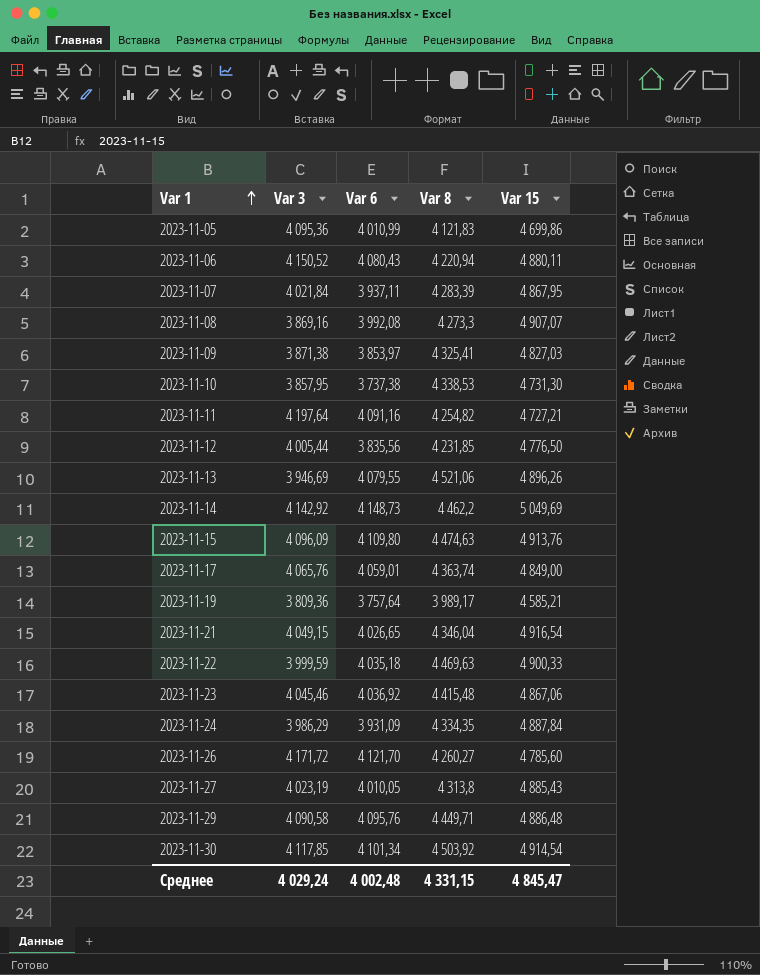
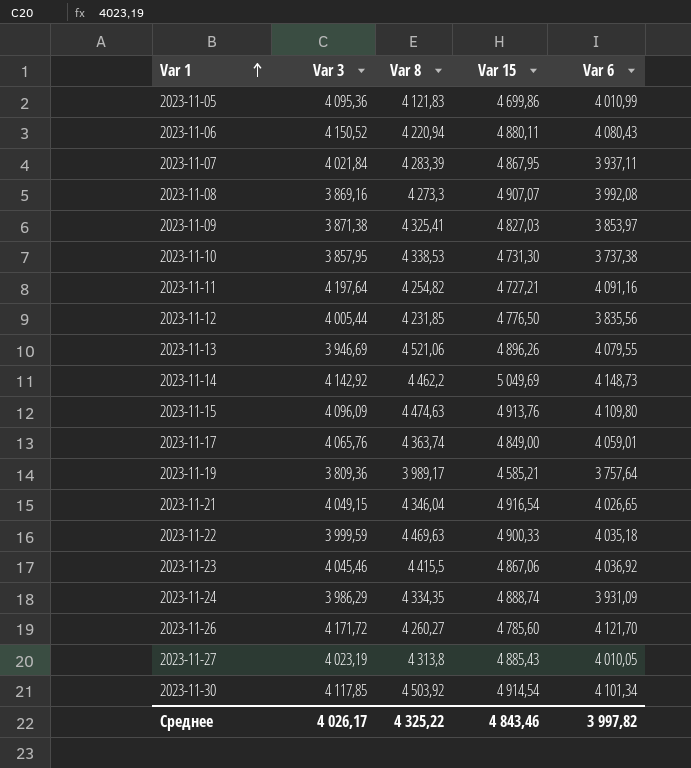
column Var 6 | position: 3 -> 5
row 2023-11-29: 4 090,58 | 4 095,76 | 4 449,71 | 4 886,48 -> none
2023-11-23 | Var 8: 4 415,48 -> 4 415,5
2023-11-24 | Var 15: 4 887,84 -> 4 888,74
Среднее | Var 3: 4 029,24 -> 4 026,17
Среднее | Var 8: 4 331,15 -> 4 325,22
Среднее | Var 15: 4 845,47 -> 4 843,46
Среднее | Var 6: 4 002,48 -> 3 997,82

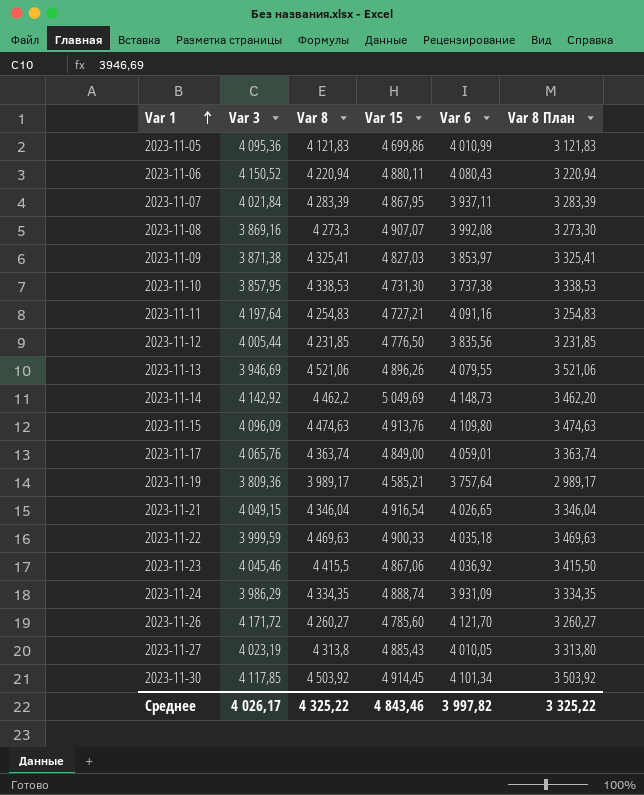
column Var 8 План | formula: none -> [Var 8] - 1000
2023-11-11 | Var 8: 4 254,82 -> 4 254,83
2023-11-30 | Var 15: 4 914,54 -> 4 914,45

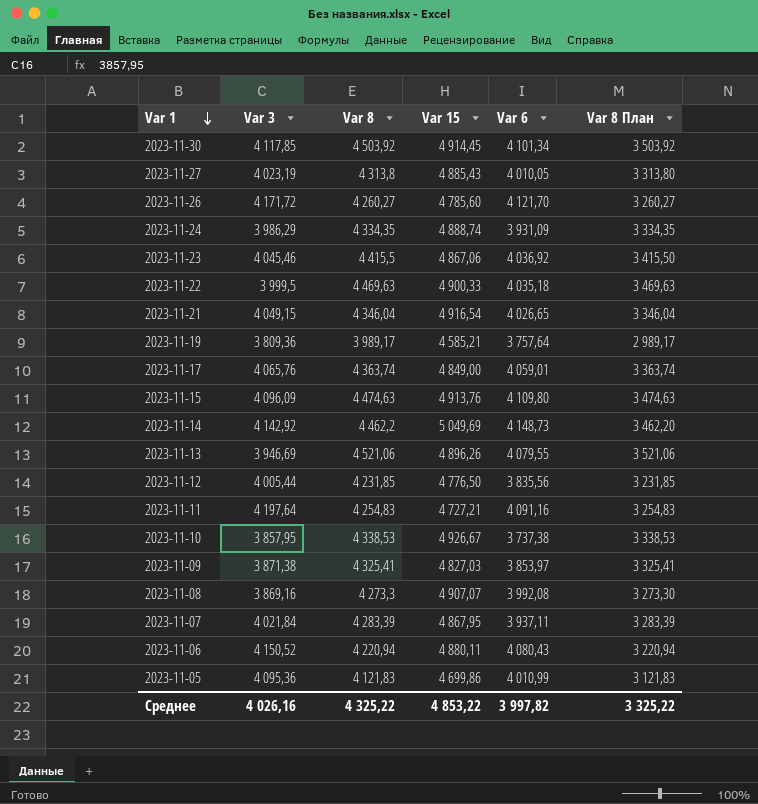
row order: Var 1 ascending -> Var 1 descending
2023-11-22 | Var 3: 3 999,59 -> 3 999,5
2023-11-10 | Var 15: 4 731,30 -> 4 926,67
Среднее | Var 3: 4 026,17 -> 4 026,16
Среднее | Var 15: 4 843,46 -> 4 853,22

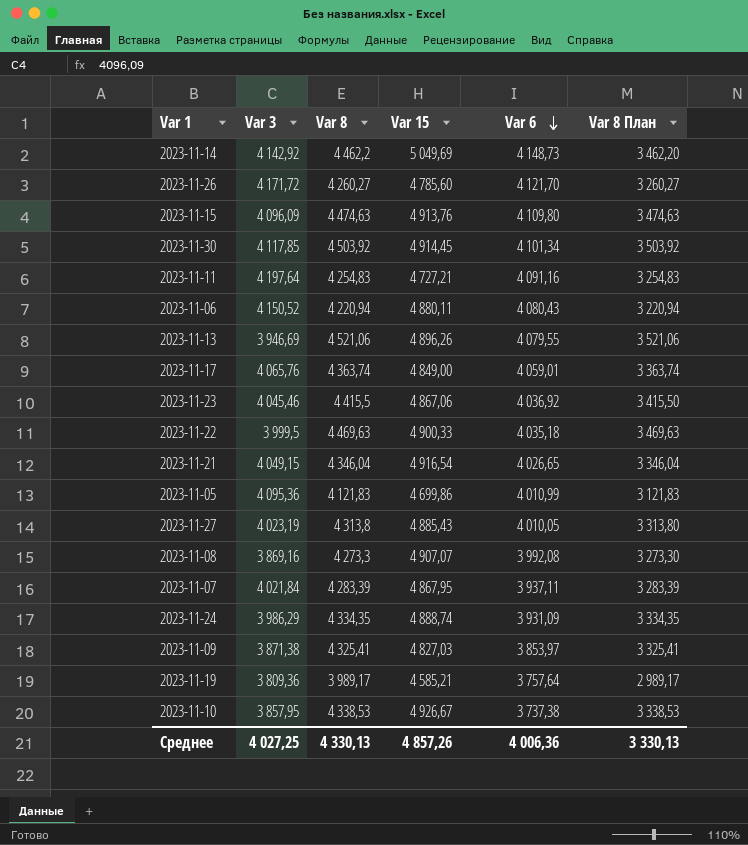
row order: Var 1 descending -> Var 6 descending
row 2023-11-12: 4 005,44 | 4 231,85 | 4 776,50 | 3 835,56 | 3 231,85 -> none
Среднее | Var 3: 4 026,16 -> 4 027,25
Среднее | Var 8: 4 325,22 -> 4 330,13
Среднее | Var 15: 4 853,22 -> 4 857,26
Среднее | Var 6: 3 997,82 -> 4 006,36
Среднее | Var 8 План: 3 325,22 -> 3 330,13

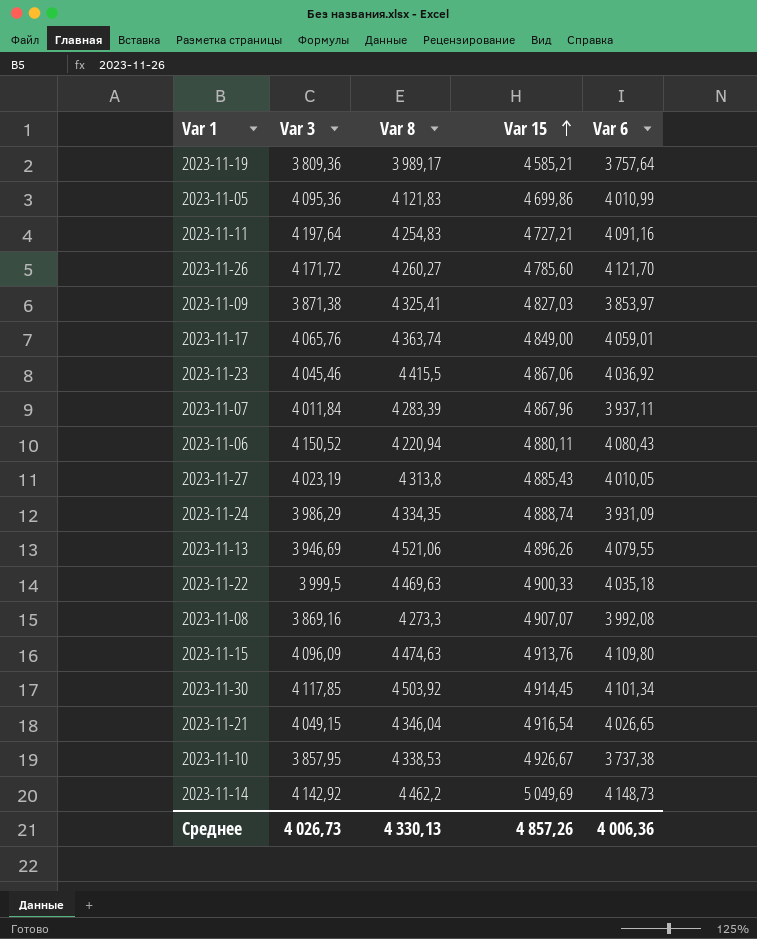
row order: Var 6 descending -> Var 15 ascending
column Var 8 План | formula: [Var 8] - 1000 -> none
2023-11-07 | Var 3: 4 021,84 -> 4 011,84
2023-11-07 | Var 15: 4 867,95 -> 4 867,96
Среднее | Var 3: 4 027,25 -> 4 026,73

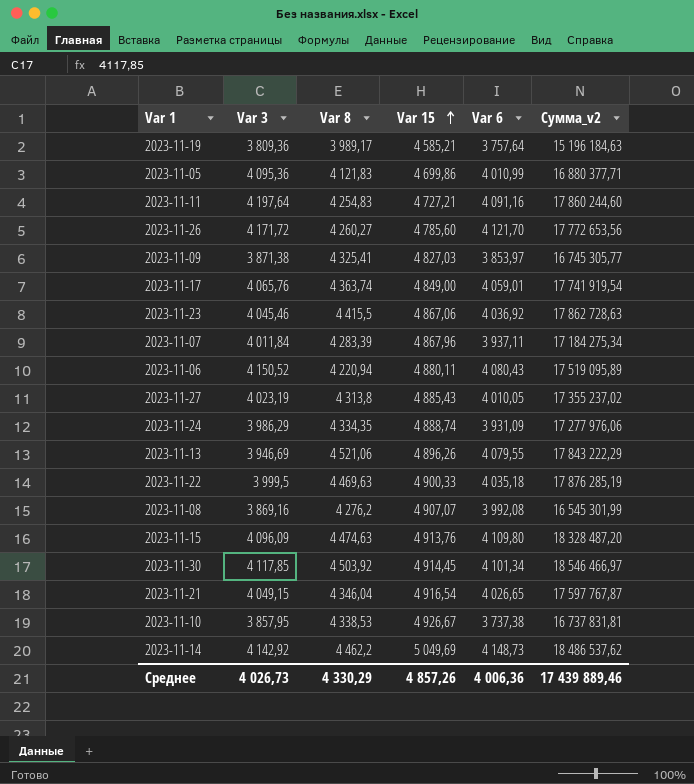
column Сумма_v2 | formula: none -> [Var 3] * [Var 8]
2023-11-08 | Var 8: 4 273,3 -> 4 276,2
Среднее | Var 8: 4 330,13 -> 4 330,29

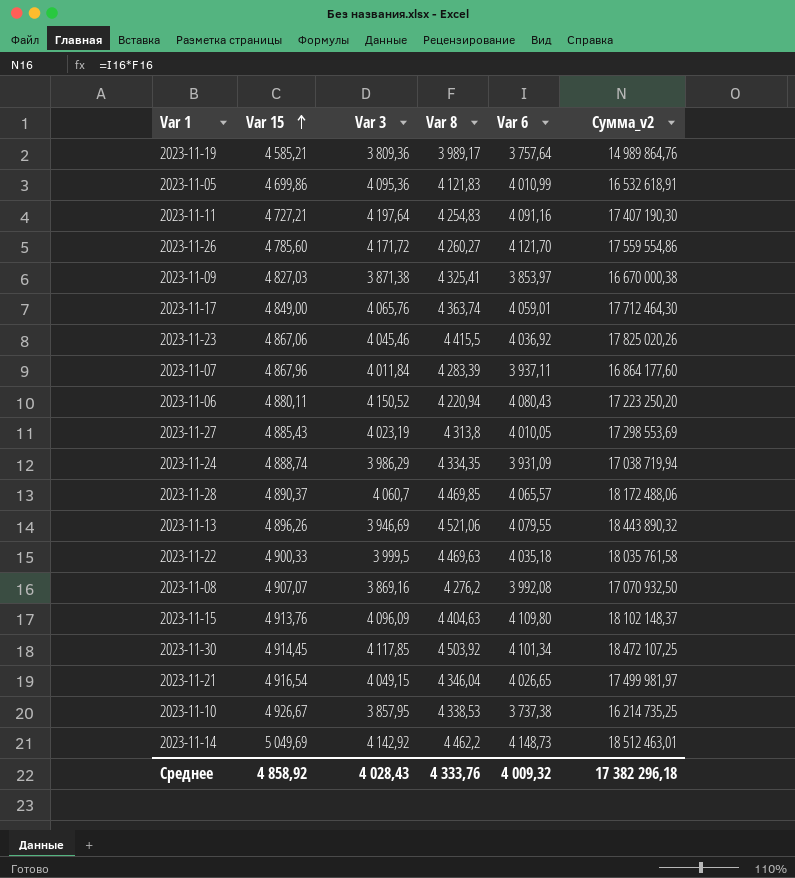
column Var 15 | position: 4 -> 2
column Сумма_v2 | formula: [Var 3] * [Var 8] -> [Var 8] * [Var 6]
row 2023-11-28: none -> 4 890,37 | 4 060,7 | 4 469,85 | 4 065,57 | 18 172 488,06
2023-11-15 | Var 8: 4 474,63 -> 4 404,63
Среднее | Var 15: 4 857,26 -> 4 858,92
Среднее | Var 3: 4 026,73 -> 4 028,43
Среднее | Var 8: 4 330,29 -> 4 333,76
Среднее | Var 6: 4 006,36 -> 4 009,32
Среднее | Сумма_v2: 17 439 889,46 -> 17 382 296,18

